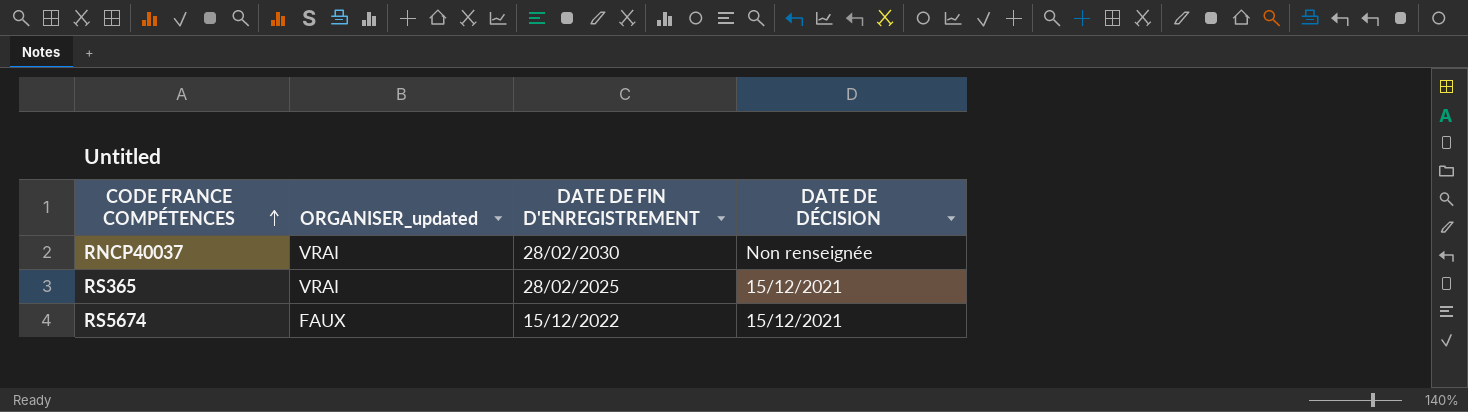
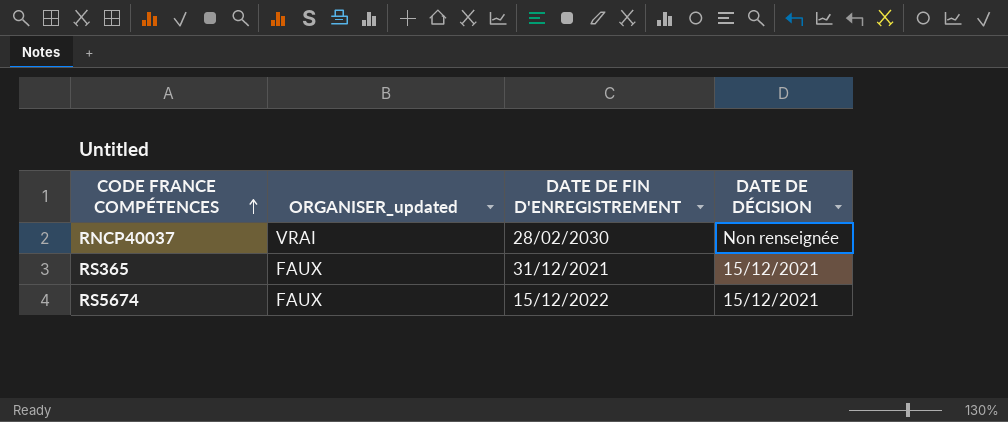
RS365 | ORGANISER_updated: VRAI -> FAUX
RS365 | DATE DE FIN D'ENREGISTREMENT: 28/02/2025 -> 31/12/2021

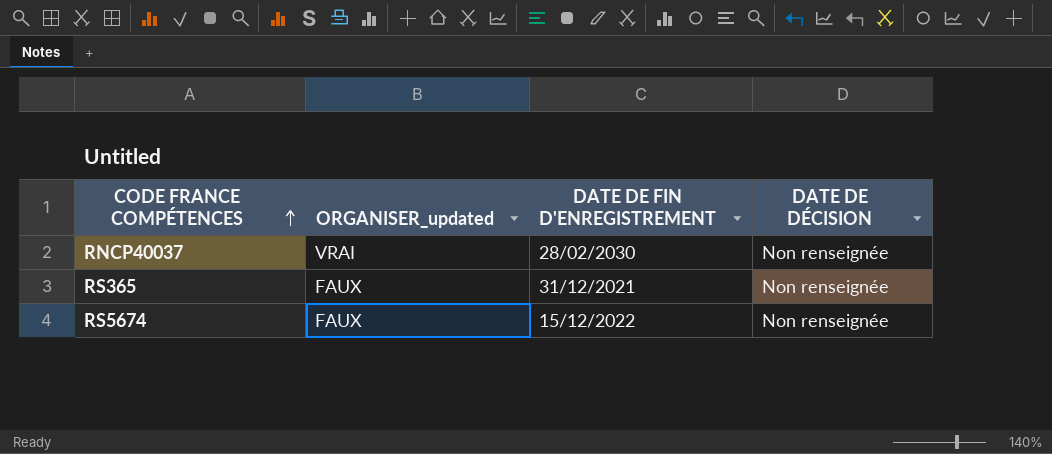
RS365 | DATE DE DÉCISION: 15/12/2021 -> Non renseignée
RS5674 | DATE DE DÉCISION: 15/12/2021 -> Non renseignée

